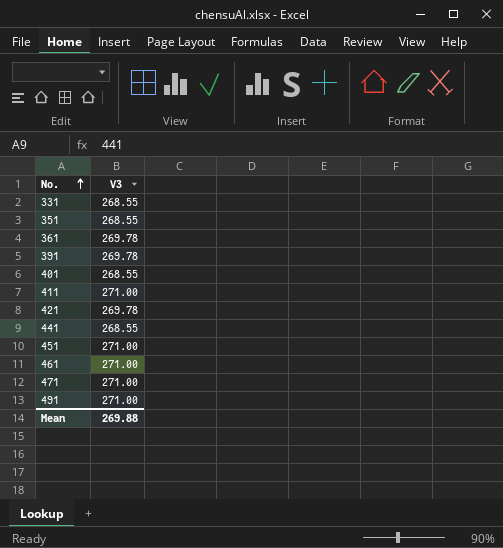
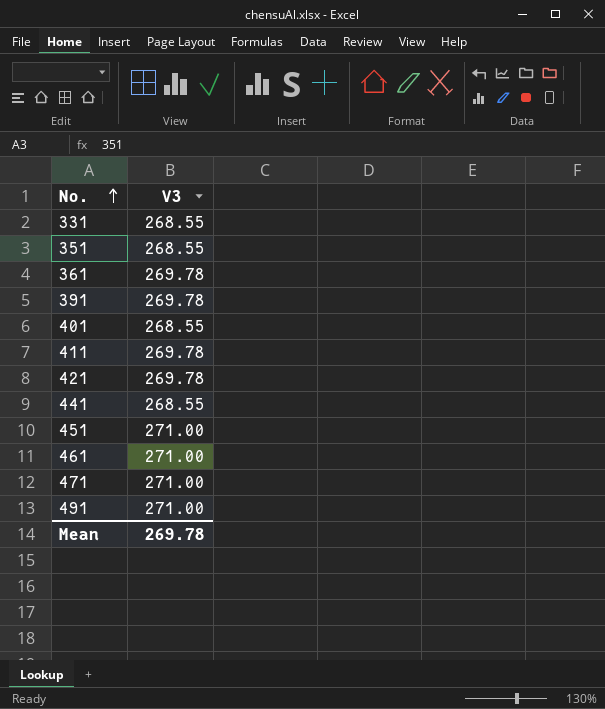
411 | V3: 271.00 -> 269.78
Mean | V3: 269.88 -> 269.78

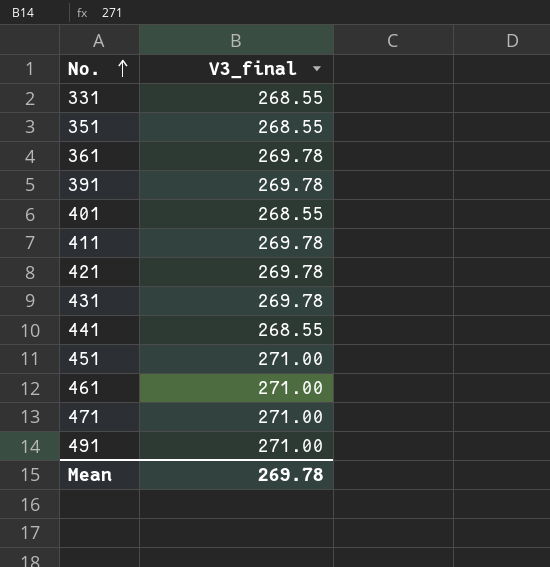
column name: V3 -> V3_final
row 431: none -> 269.78

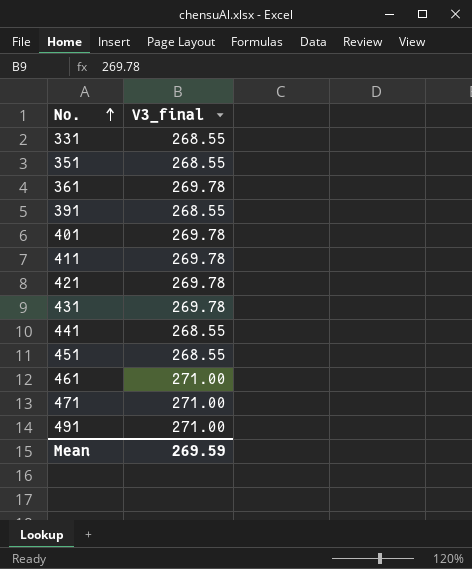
391 | V3_final: 269.78 -> 268.55
401 | V3_final: 268.55 -> 269.78
451 | V3_final: 271.00 -> 268.55
Mean | V3_final: 269.78 -> 269.59

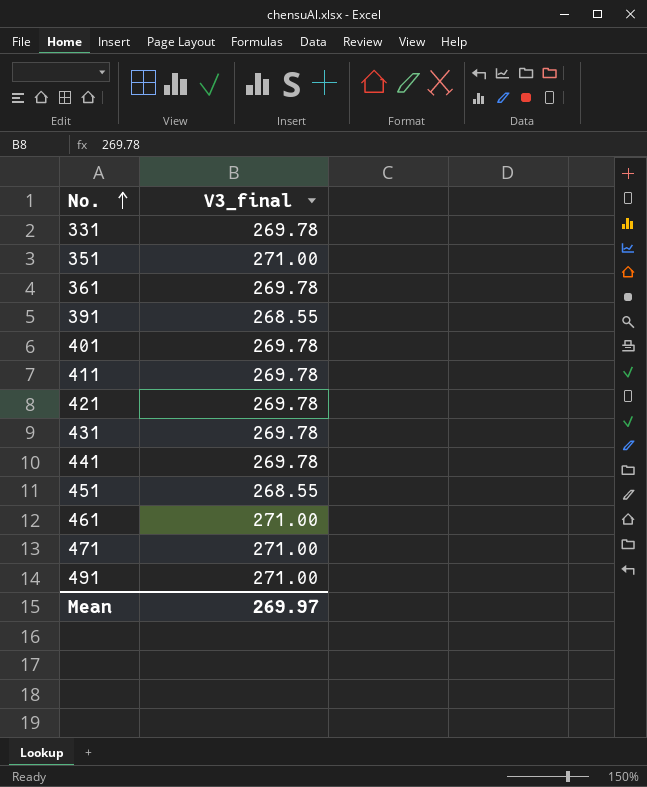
331 | V3_final: 268.55 -> 269.78
351 | V3_final: 268.55 -> 271.00
441 | V3_final: 268.55 -> 269.78
Mean | V3_final: 269.59 -> 269.97

